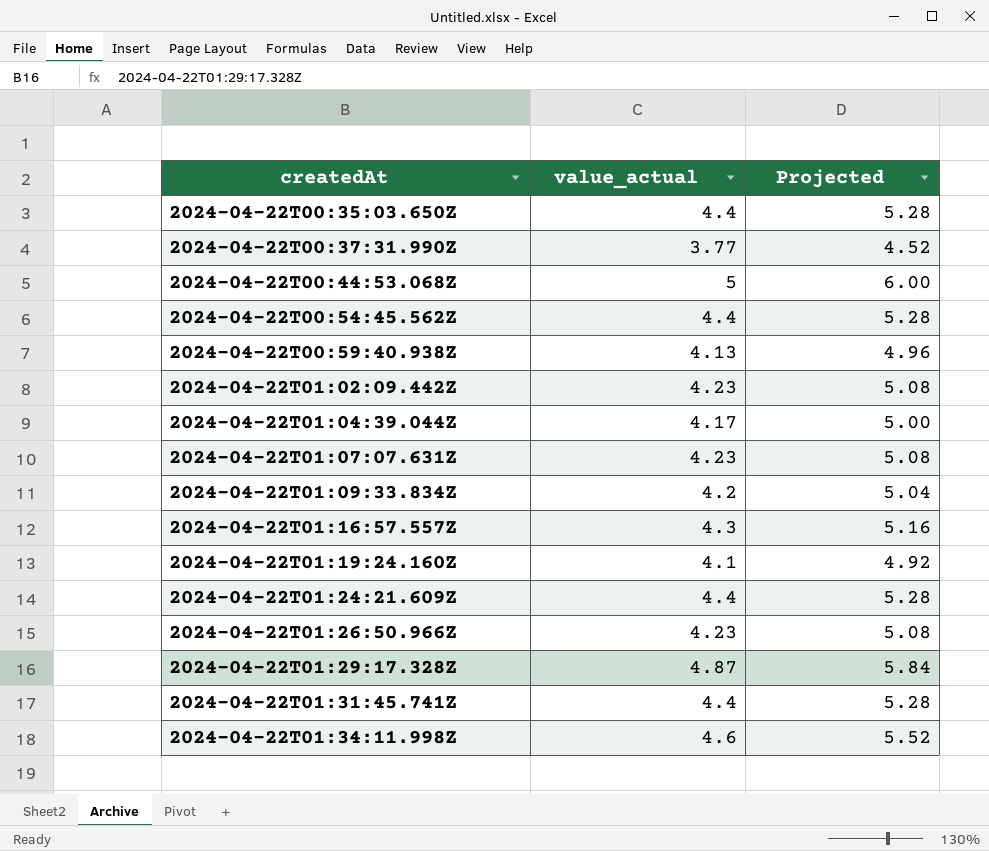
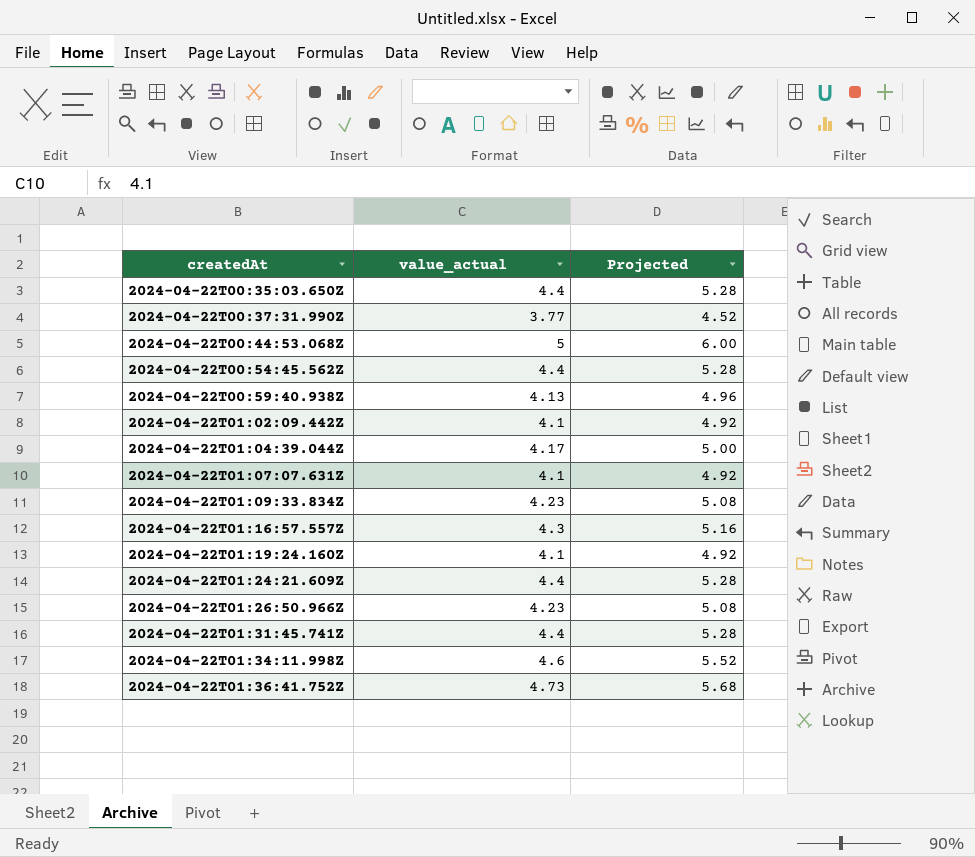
row 2024-04-22T01:29:17.328Z: 4.87 | 5.84 -> none
2024-04-22T01:02:09.442Z | value_actual: 4.23 -> 4.1
2024-04-22T01:02:09.442Z | Projected: 5.08 -> 4.92
2024-04-22T01:07:07.631Z | value_actual: 4.23 -> 4.1
2024-04-22T01:07:07.631Z | Projected: 5.08 -> 4.92
2024-04-22T01:09:33.834Z | value_actual: 4.2 -> 4.23
2024-04-22T01:09:33.834Z | Projected: 5.04 -> 5.08
row 2024-04-22T01:36:41.752Z: none -> 4.73 | 5.68

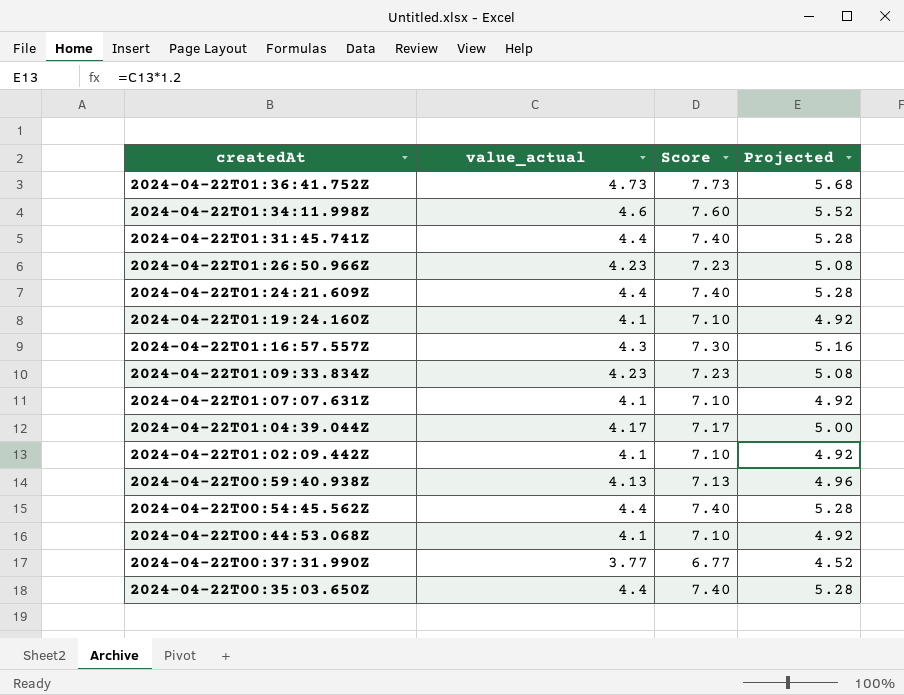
row order: createdAt ascending -> createdAt descending
column Score | formula: none -> [value_actual] + 3
2024-04-22T00:44:53.068Z | value_actual: 5 -> 4.1
2024-04-22T00:44:53.068Z | Projected: 6.00 -> 4.92

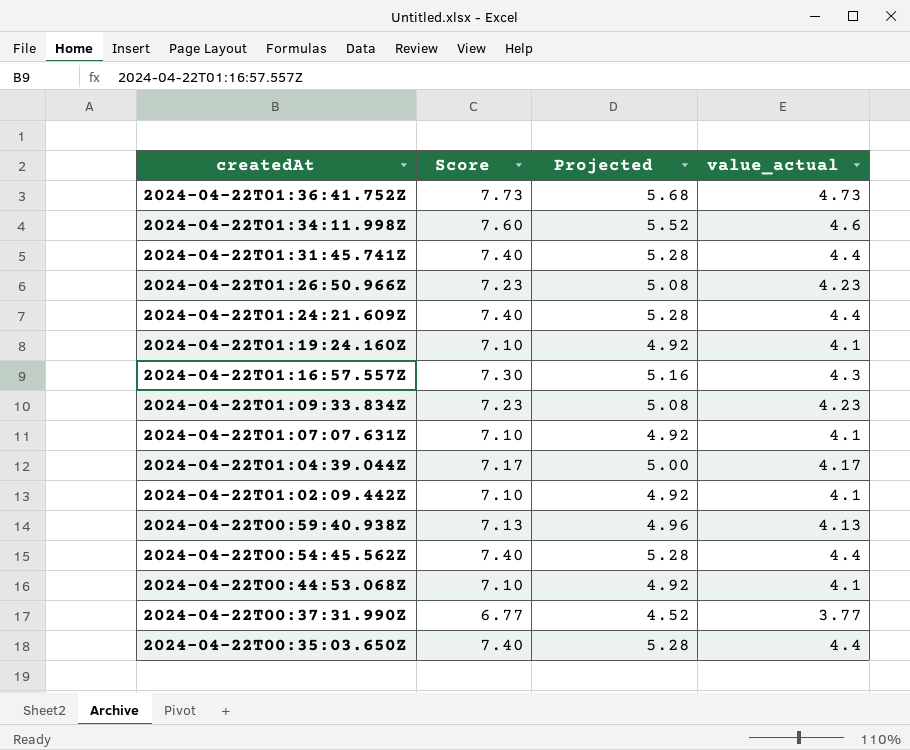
column value_actual | position: 2 -> 4

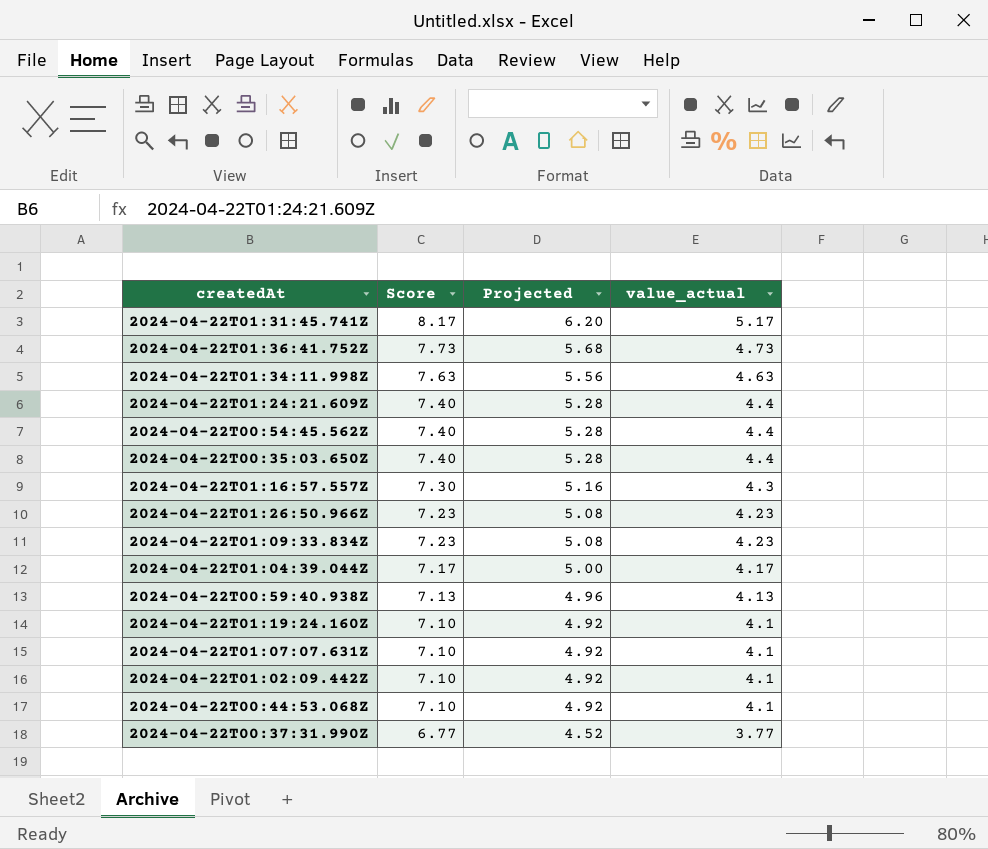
row order: createdAt descending -> Score descending
2024-04-22T01:31:45.741Z | Score: 7.40 -> 8.17
2024-04-22T01:31:45.741Z | Projected: 5.28 -> 6.20
2024-04-22T01:31:45.741Z | value_actual: 4.4 -> 5.17
2024-04-22T01:34:11.998Z | Score: 7.60 -> 7.63
2024-04-22T01:34:11.998Z | Projected: 5.52 -> 5.56
2024-04-22T01:34:11.998Z | value_actual: 4.6 -> 4.63

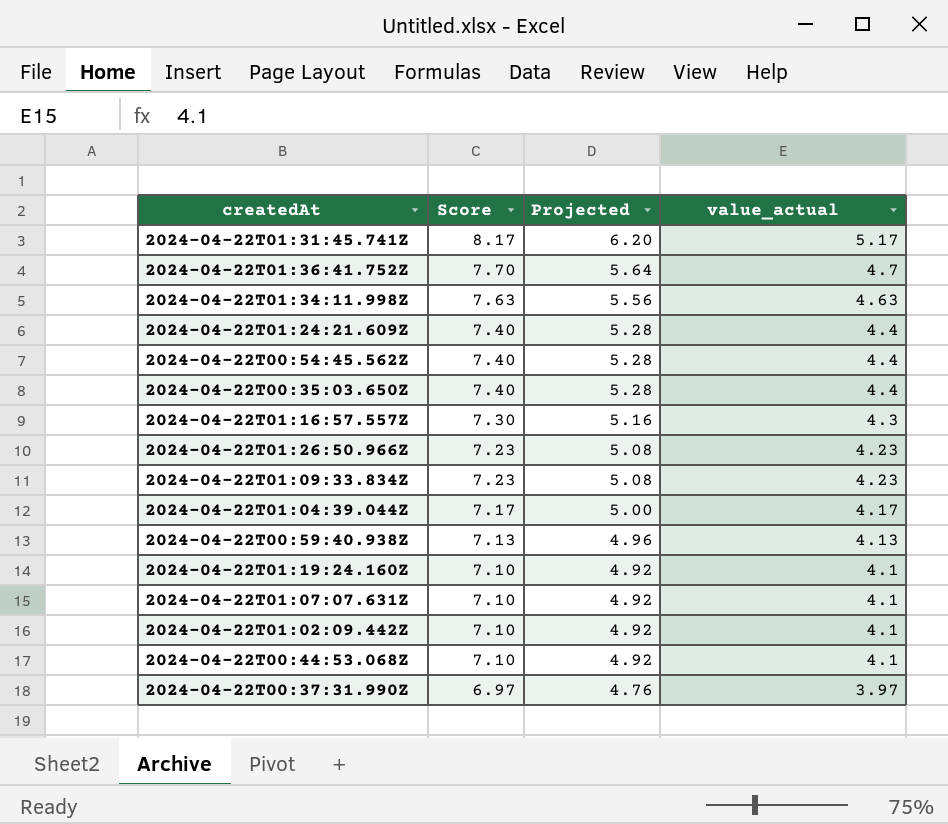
2024-04-22T01:36:41.752Z | Score: 7.73 -> 7.70
2024-04-22T01:36:41.752Z | Projected: 5.68 -> 5.64
2024-04-22T01:36:41.752Z | value_actual: 4.73 -> 4.7
2024-04-22T00:37:31.990Z | Score: 6.77 -> 6.97
2024-04-22T00:37:31.990Z | Projected: 4.52 -> 4.76
2024-04-22T00:37:31.990Z | value_actual: 3.77 -> 3.97

